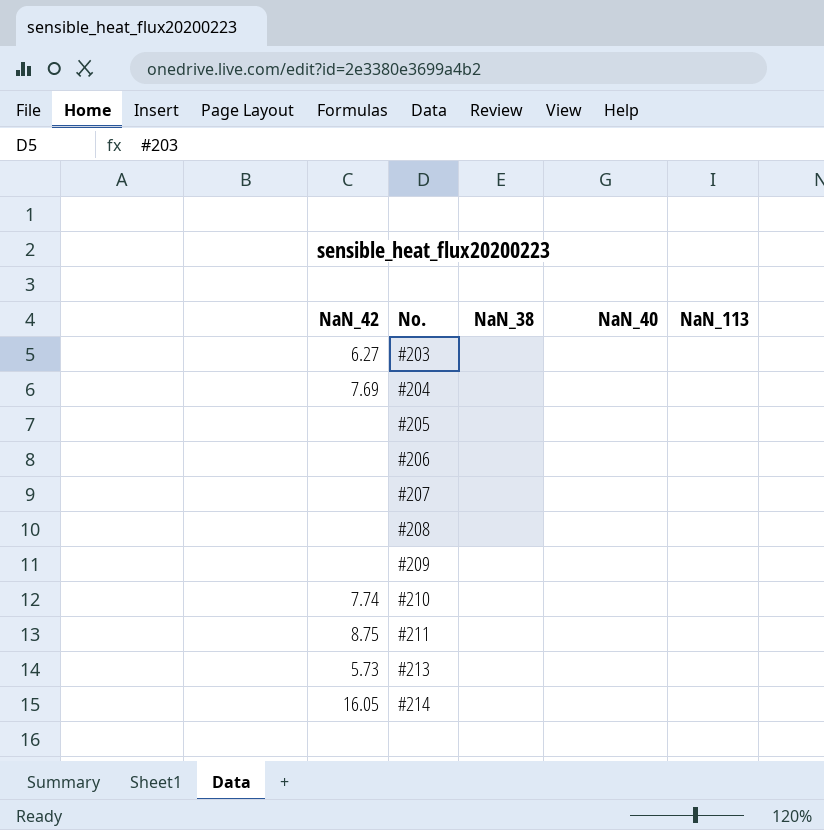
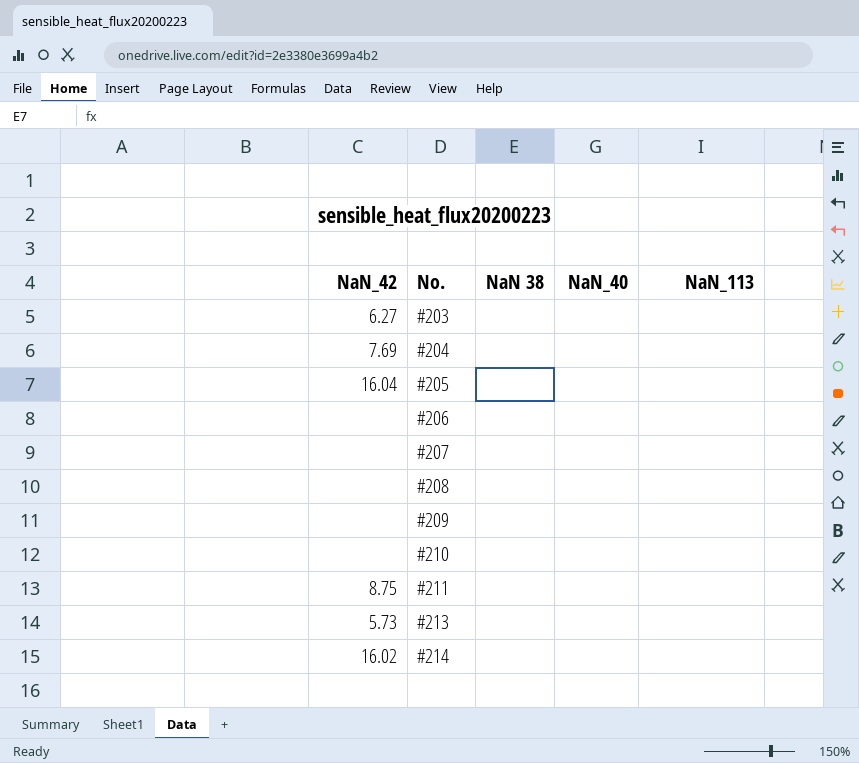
column name: NaN_38 -> NaN 38
#205 | NaN_42: none -> 16.04
#210 | NaN_42: 7.74 -> none
#214 | NaN_42: 16.05 -> 16.02

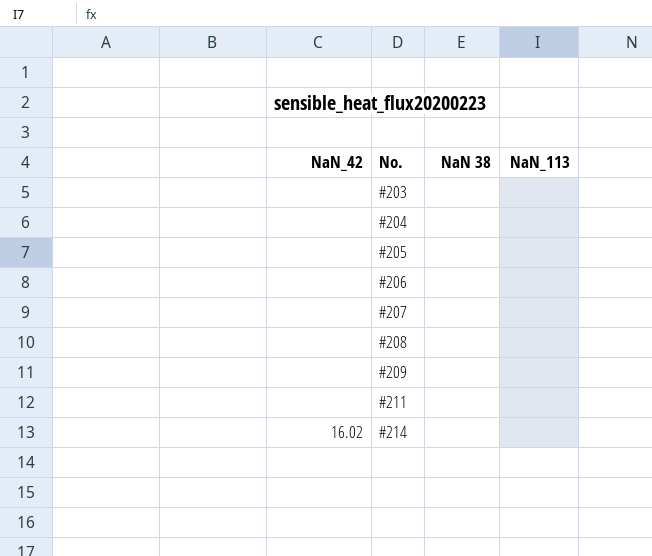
column NaN_40 | position: 4 -> none
row #210: none | none | none | none -> none
row #213: 5.73 | none | none | none -> none
#203 | NaN_42: 6.27 -> none
#204 | NaN_42: 7.69 -> none
#205 | NaN_42: 16.04 -> none
#211 | NaN_42: 8.75 -> none

